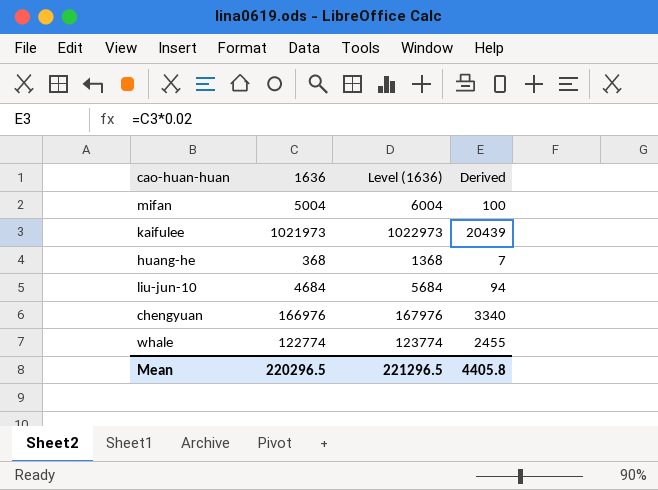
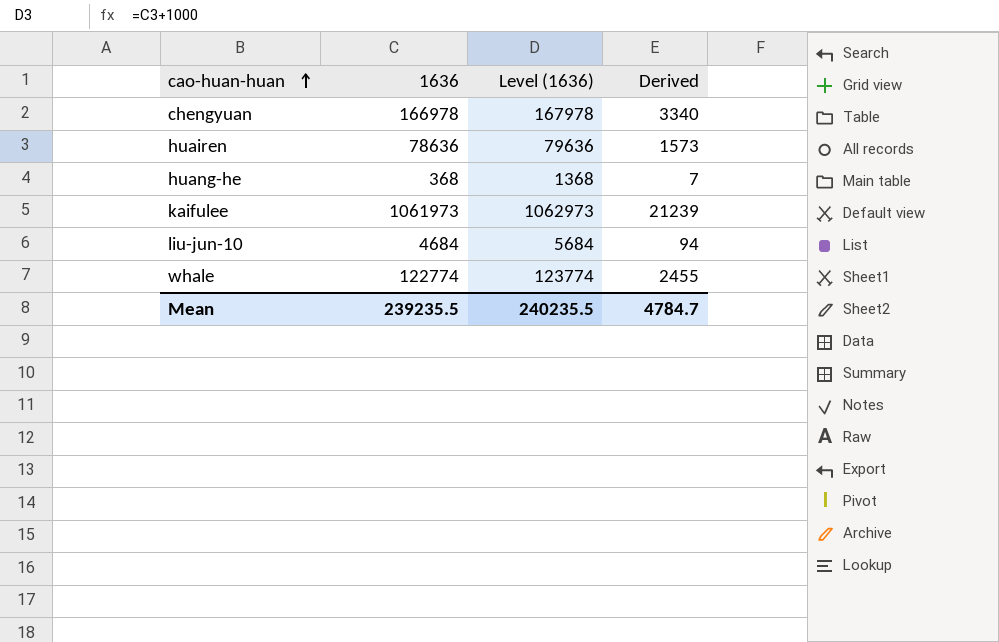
row order: none -> cao-huan-huan ascending
row mifan: 5004 | 6004 | 100 -> none
chengyuan | 1636: 166976 -> 166978
chengyuan | Level (1636): 167976 -> 167978
row huairen: none -> 78636 | 79636 | 1573
kaifulee | 1636: 1021973 -> 1061973
kaifulee | Level (1636): 1022973 -> 1062973
kaifulee | Derived: 20439 -> 21239
Mean | 1636: 220296.5 -> 239235.5
Mean | Level (1636): 221296.5 -> 240235.5
Mean | Derived: 4405.8 -> 4784.7

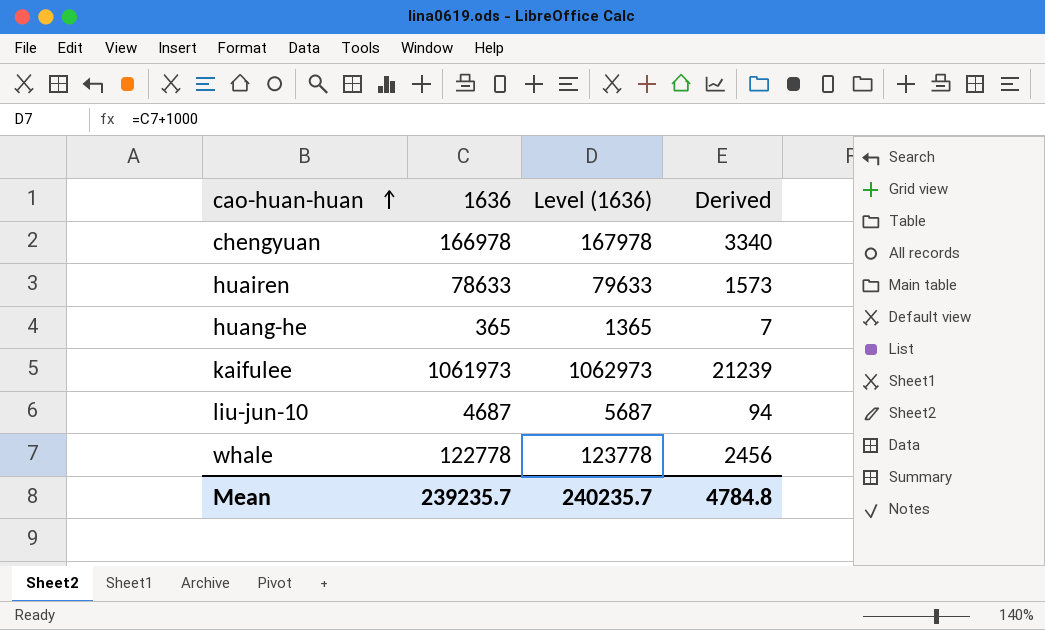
huairen | 1636: 78636 -> 78633
huairen | Level (1636): 79636 -> 79633
huang-he | 1636: 368 -> 365
huang-he | Level (1636): 1368 -> 1365
liu-jun-10 | 1636: 4684 -> 4687
liu-jun-10 | Level (1636): 5684 -> 5687
whale | 1636: 122774 -> 122778
whale | Level (1636): 123774 -> 123778
whale | Derived: 2455 -> 2456
Mean | 1636: 239235.5 -> 239235.7
Mean | Level (1636): 240235.5 -> 240235.7
Mean | Derived: 4784.7 -> 4784.8

